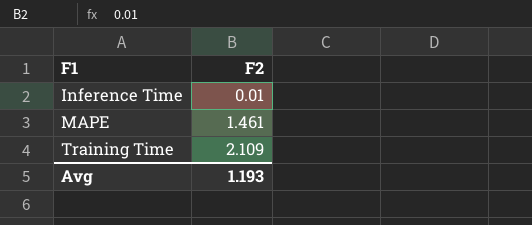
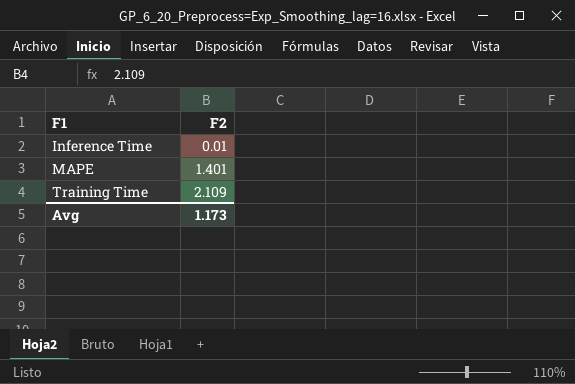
MAPE | F2: 1.461 -> 1.401
Avg | F2: 1.193 -> 1.173

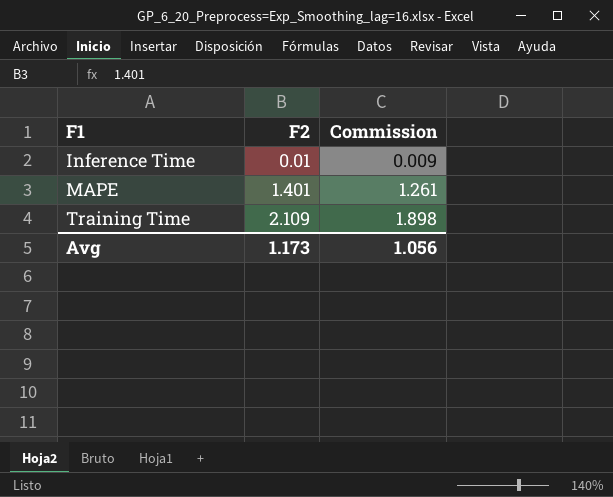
column Commission | formula: none -> [F2] * 0.9

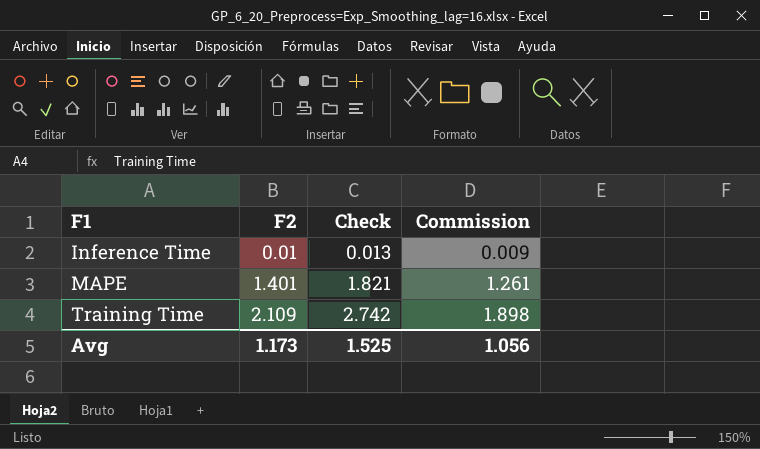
column Check | formula: none -> [F2] * 1.3

